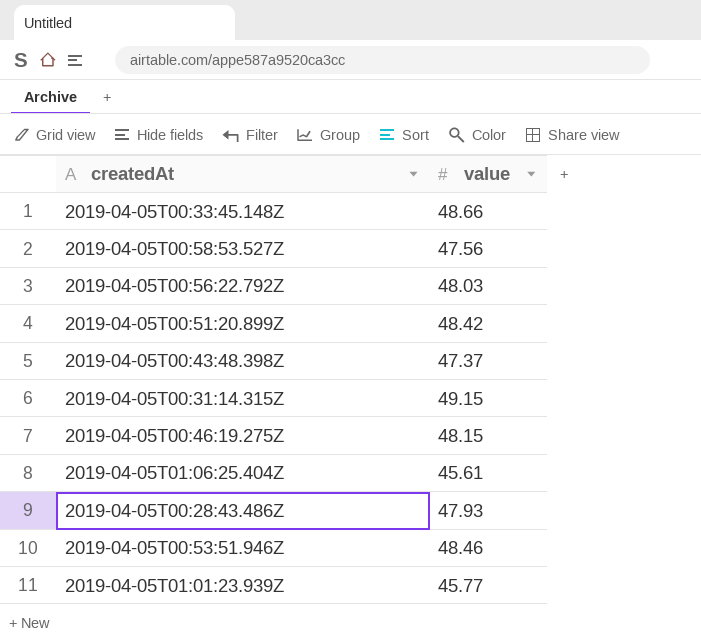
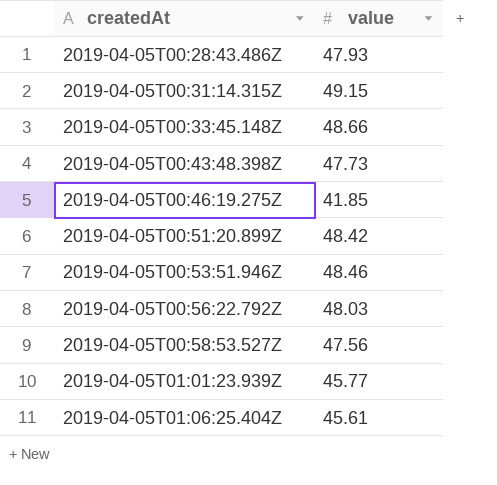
row order: none -> createdAt ascending
2019-04-05T00:43:48.398Z | value: 47.37 -> 47.73
2019-04-05T00:46:19.275Z | value: 48.15 -> 41.85

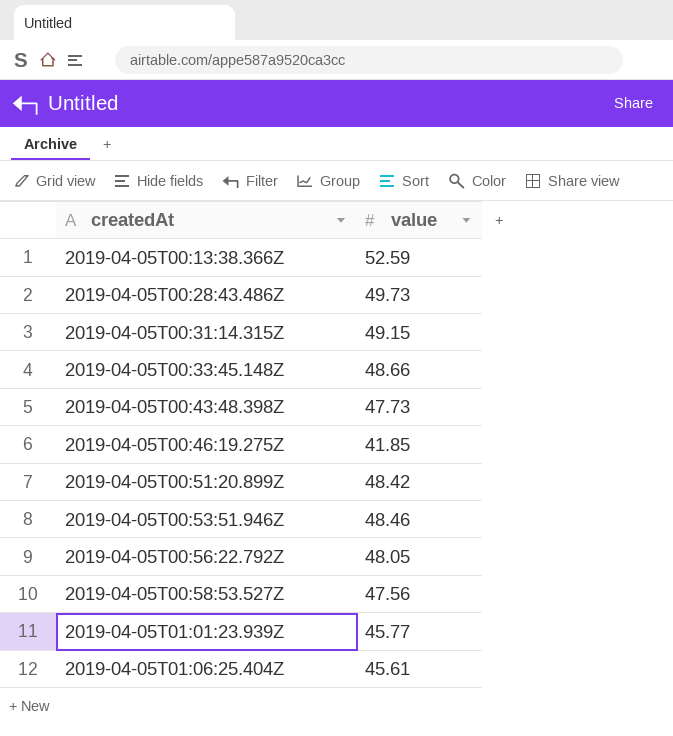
row 2019-04-05T00:13:38.366Z: none -> 52.59
2019-04-05T00:28:43.486Z | value: 47.93 -> 49.73
2019-04-05T00:56:22.792Z | value: 48.03 -> 48.05

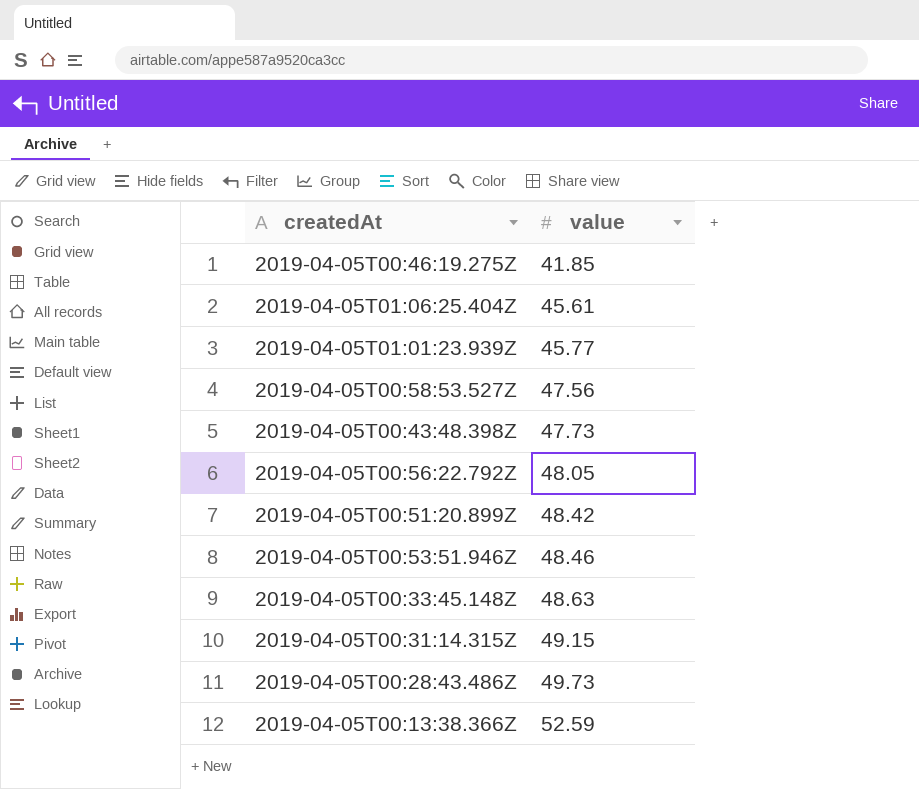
row order: createdAt ascending -> value ascending
2019-04-05T00:33:45.148Z | value: 48.66 -> 48.63

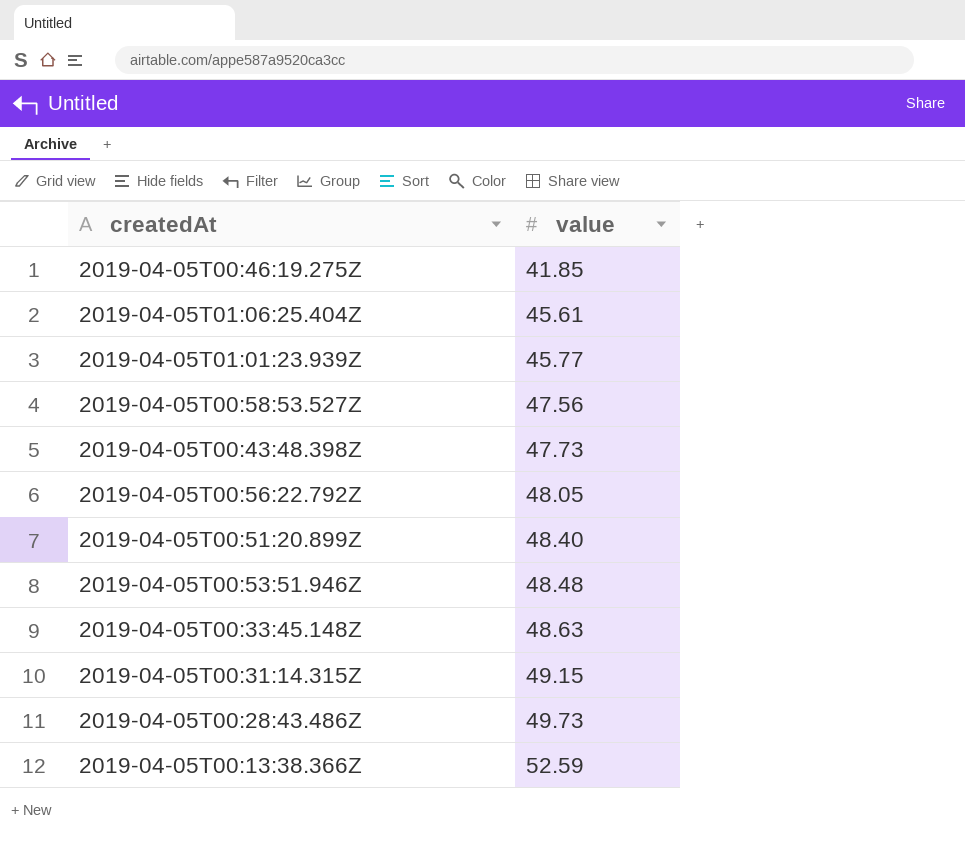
2019-04-05T00:51:20.899Z | value: 48.42 -> 48.40
2019-04-05T00:53:51.946Z | value: 48.46 -> 48.48

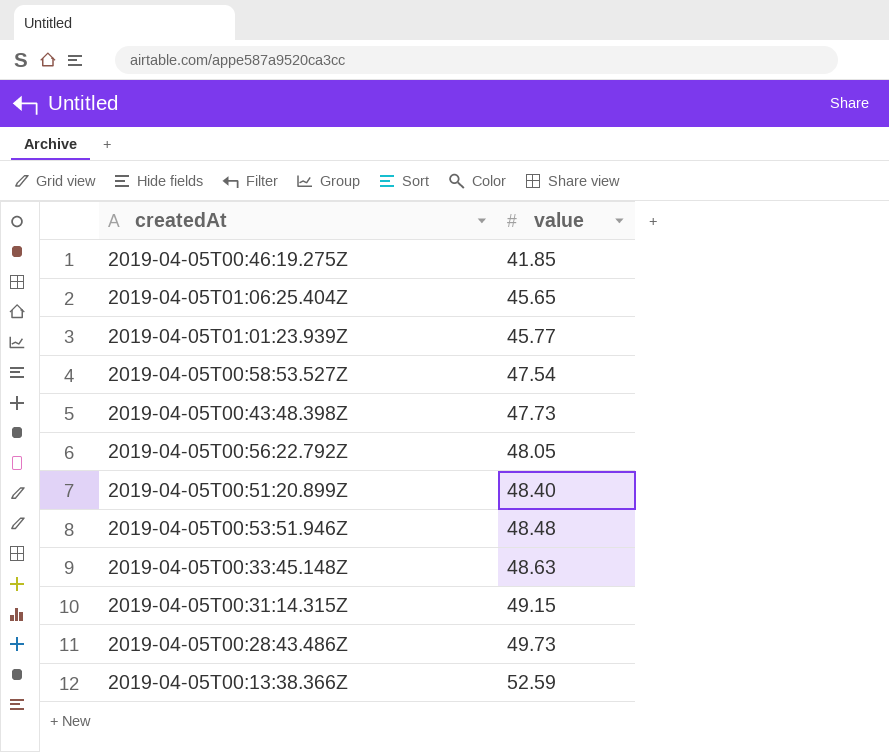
2019-04-05T01:06:25.404Z | value: 45.61 -> 45.65
2019-04-05T00:58:53.527Z | value: 47.56 -> 47.54

